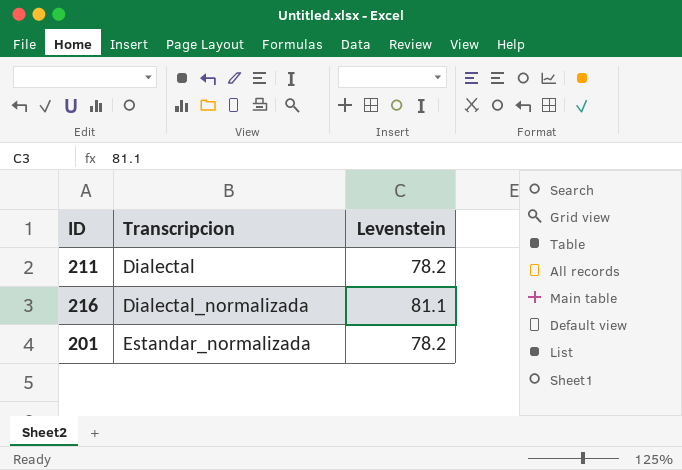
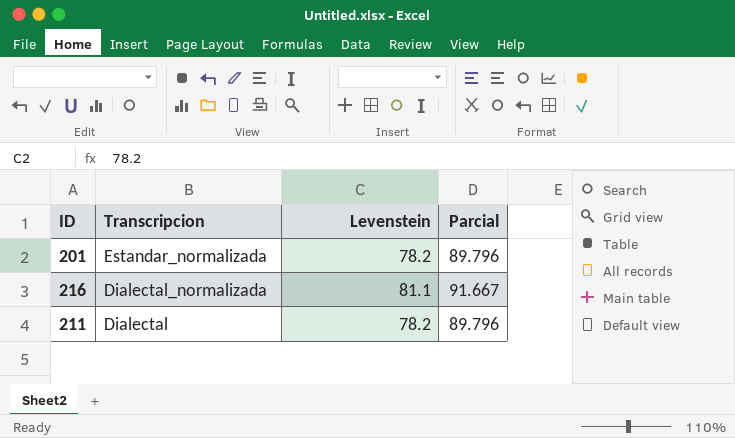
row order: Transcripcion ascending -> Transcripcion descending
column Parcial | position: none -> 4

